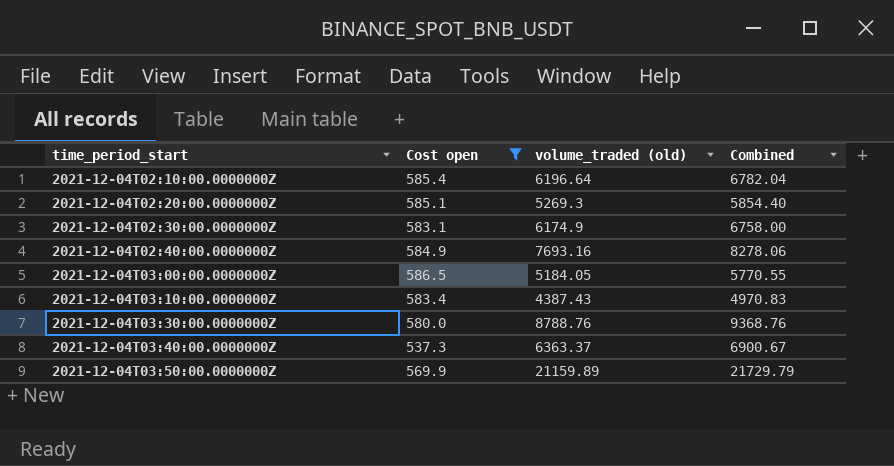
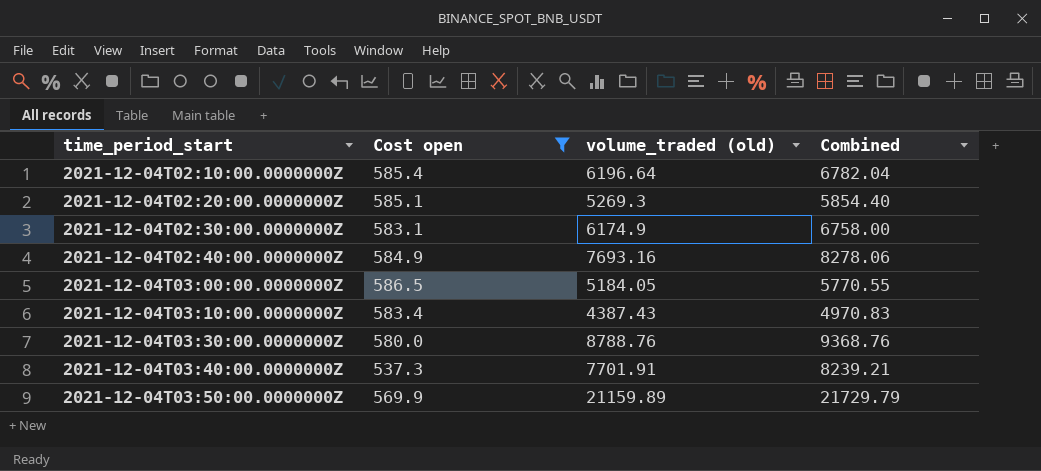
2021-12-04T03:40:00.0000000Z | volume_traded (old): 6363.37 -> 7701.91
2021-12-04T03:40:00.0000000Z | Combined: 6900.67 -> 8239.21

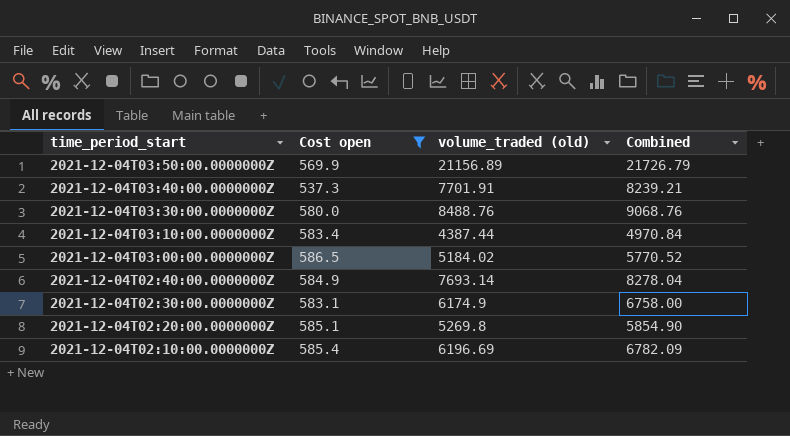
row order: time_period_start ascending -> time_period_start descending
2021-12-04T03:50:00.0000000Z | volume_traded (old): 21159.89 -> 21156.89
2021-12-04T03:50:00.0000000Z | Combined: 21729.79 -> 21726.79
2021-12-04T03:30:00.0000000Z | volume_traded (old): 8788.76 -> 8488.76
2021-12-04T03:30:00.0000000Z | Combined: 9368.76 -> 9068.76
2021-12-04T03:10:00.0000000Z | volume_traded (old): 4387.43 -> 4387.44
2021-12-04T03:10:00.0000000Z | Combined: 4970.83 -> 4970.84
2021-12-04T03:00:00.0000000Z | volume_traded (old): 5184.05 -> 5184.02
2021-12-04T03:00:00.0000000Z | Combined: 5770.55 -> 5770.52
2021-12-04T02:40:00.0000000Z | volume_traded (old): 7693.16 -> 7693.14
2021-12-04T02:40:00.0000000Z | Combined: 8278.06 -> 8278.04
2021-12-04T02:20:00.0000000Z | volume_traded (old): 5269.3 -> 5269.8
2021-12-04T02:20:00.0000000Z | Combined: 5854.40 -> 5854.90
2021-12-04T02:10:00.0000000Z | volume_traded (old): 6196.64 -> 6196.69
2021-12-04T02:10:00.0000000Z | Combined: 6782.04 -> 6782.09

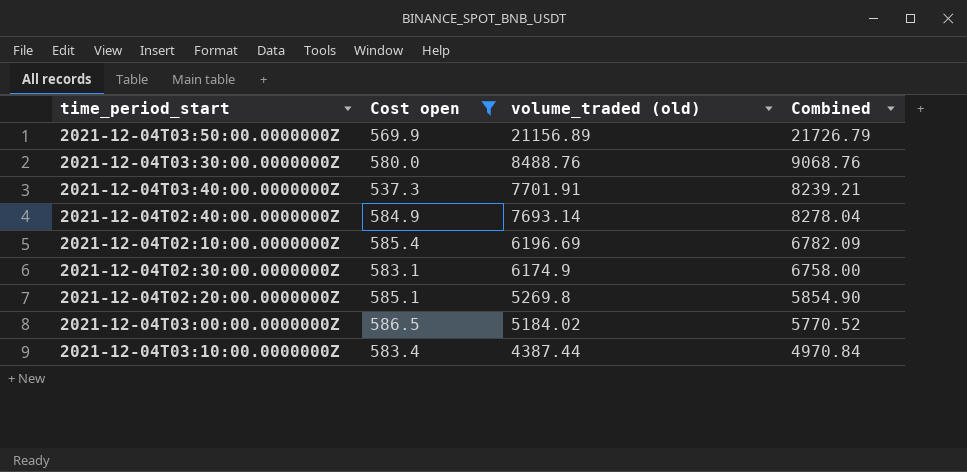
row order: time_period_start descending -> volume_traded (old) descending

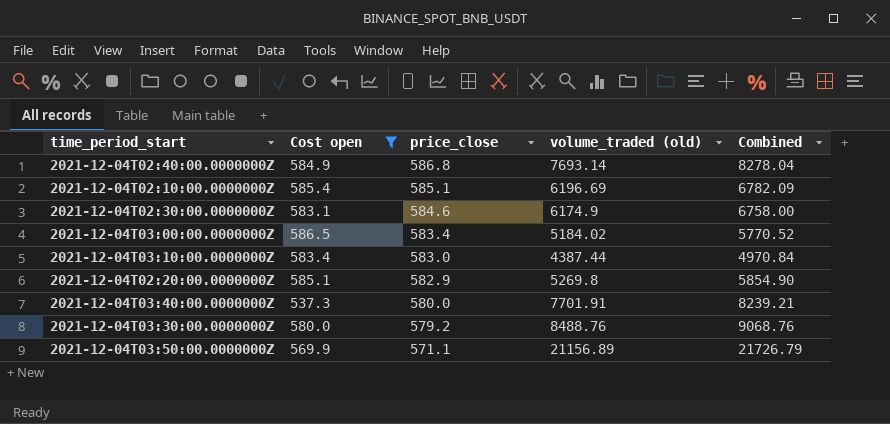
row order: volume_traded (old) descending -> price_close descending
column price_close | position: none -> 3

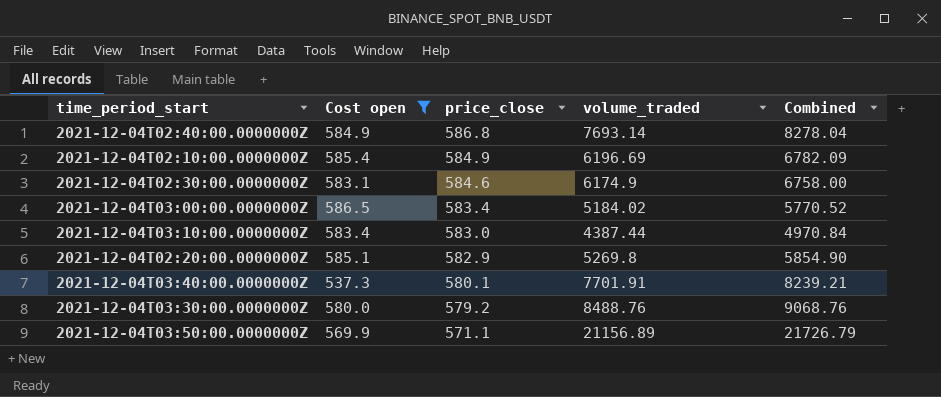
column name: volume_traded (old) -> volume_traded
2021-12-04T02:10:00.0000000Z | price_close: 585.1 -> 584.9
2021-12-04T03:40:00.0000000Z | price_close: 580.0 -> 580.1

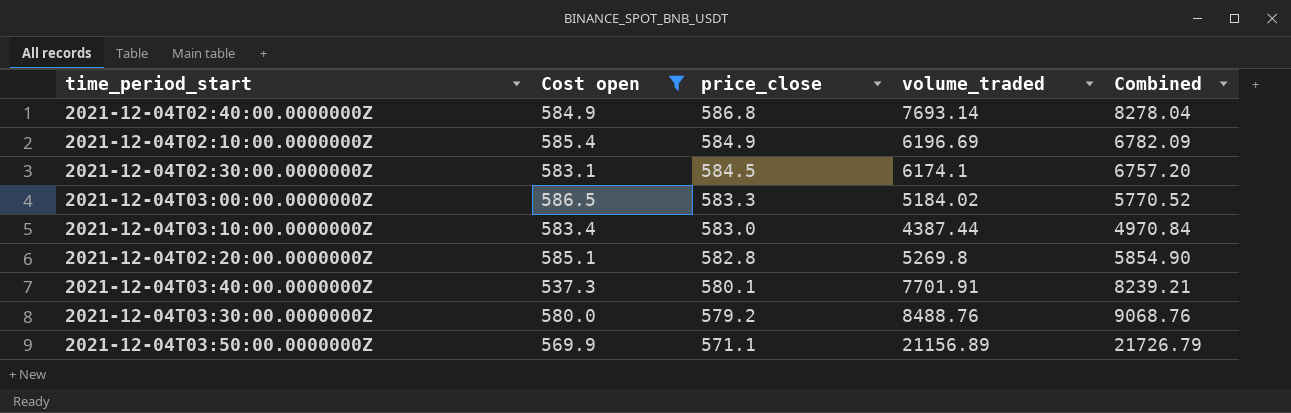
2021-12-04T02:30:00.0000000Z | price_close: 584.6 -> 584.5
2021-12-04T02:30:00.0000000Z | volume_traded: 6174.9 -> 6174.1
2021-12-04T02:30:00.0000000Z | Combined: 6758.00 -> 6757.20
2021-12-04T03:00:00.0000000Z | price_close: 583.4 -> 583.3
2021-12-04T02:20:00.0000000Z | price_close: 582.9 -> 582.8

